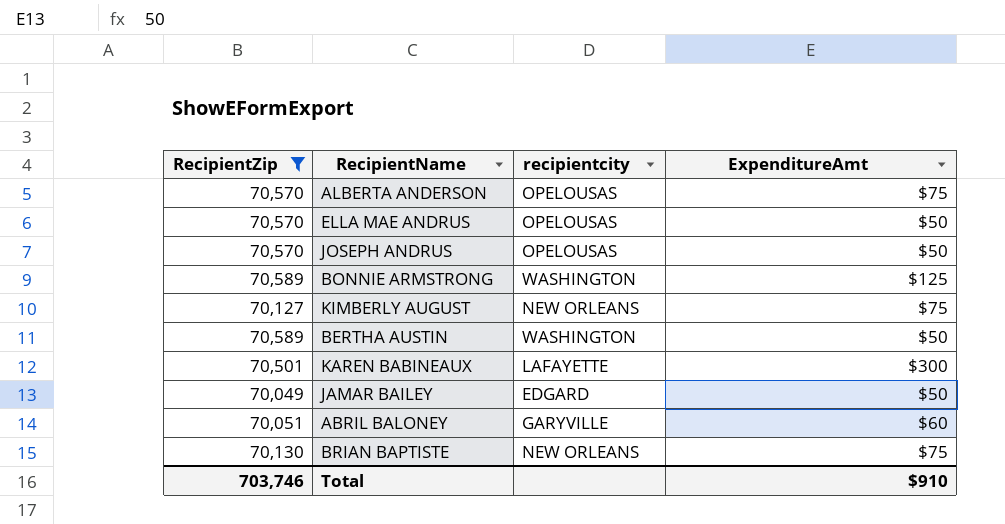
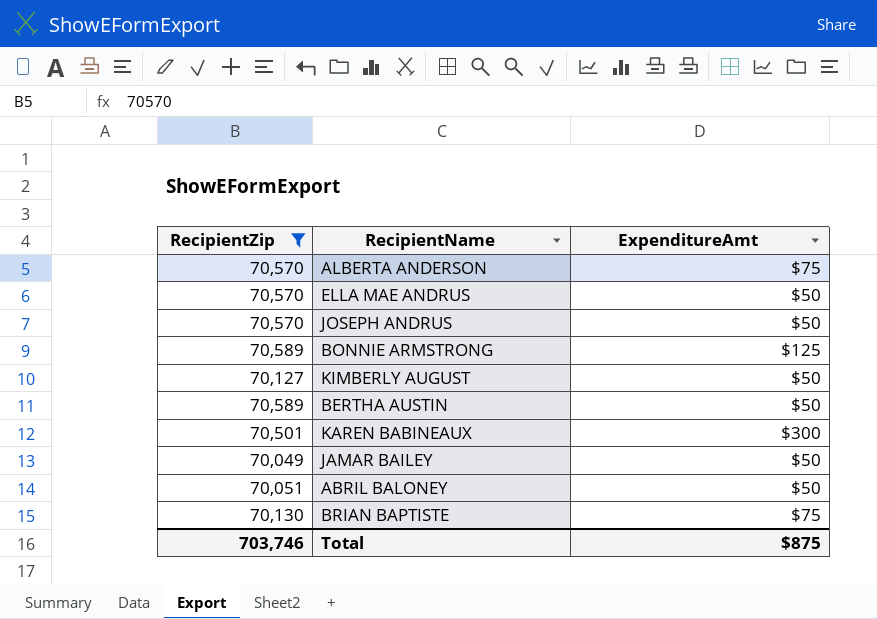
column recipientcity | position: 3 -> none
KIMBERLY AUGUST | ExpenditureAmt: $75 -> $50
ABRIL BALONEY | ExpenditureAmt: $60 -> $50
Total | ExpenditureAmt: $910 -> $875

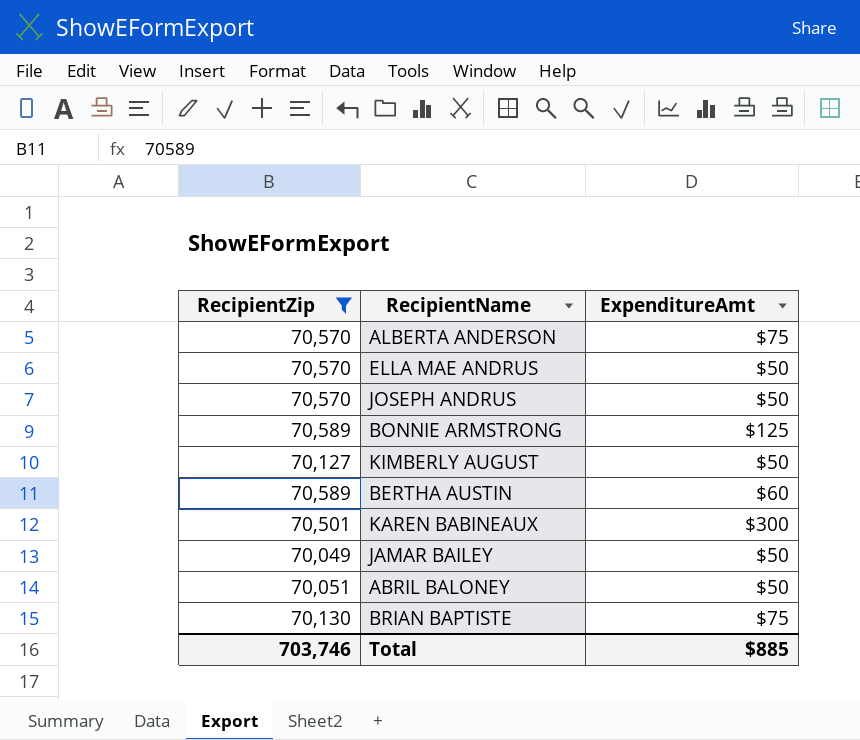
BERTHA AUSTIN | ExpenditureAmt: $50 -> $60
Total | ExpenditureAmt: $875 -> $885

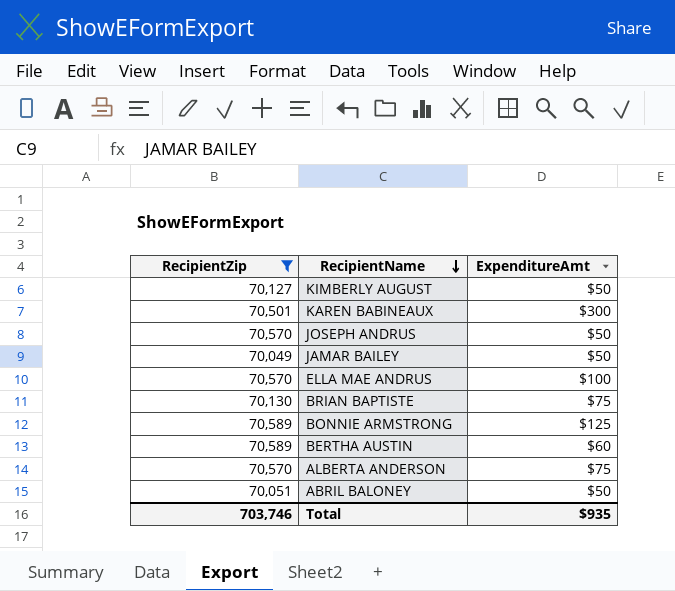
row order: none -> RecipientName descending
ELLA MAE ANDRUS | ExpenditureAmt: $50 -> $100
Total | ExpenditureAmt: $885 -> $935

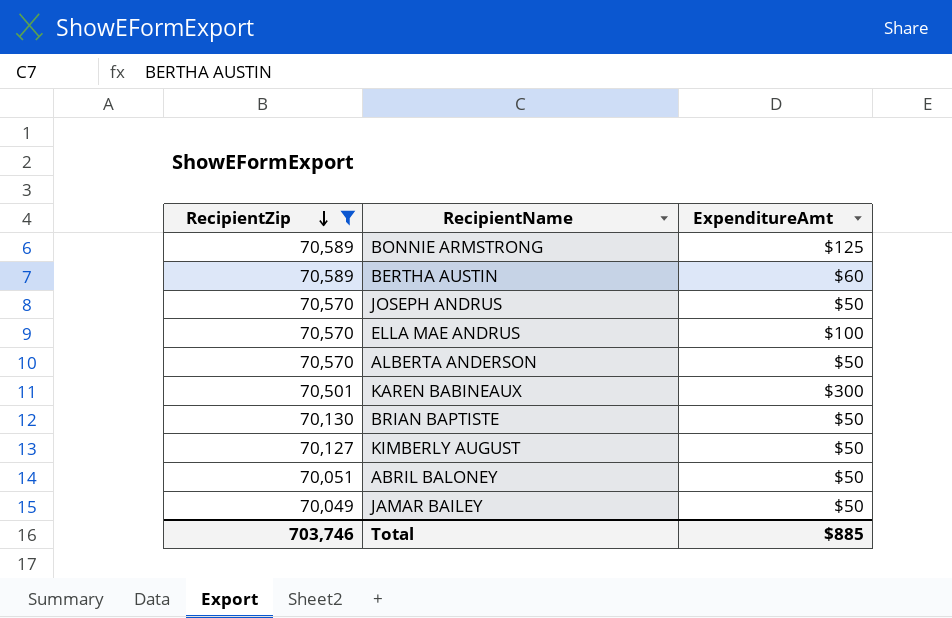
row order: RecipientName descending -> RecipientZip descending
ALBERTA ANDERSON | ExpenditureAmt: $75 -> $50
BRIAN BAPTISTE | ExpenditureAmt: $75 -> $50
Total | ExpenditureAmt: $935 -> $885

